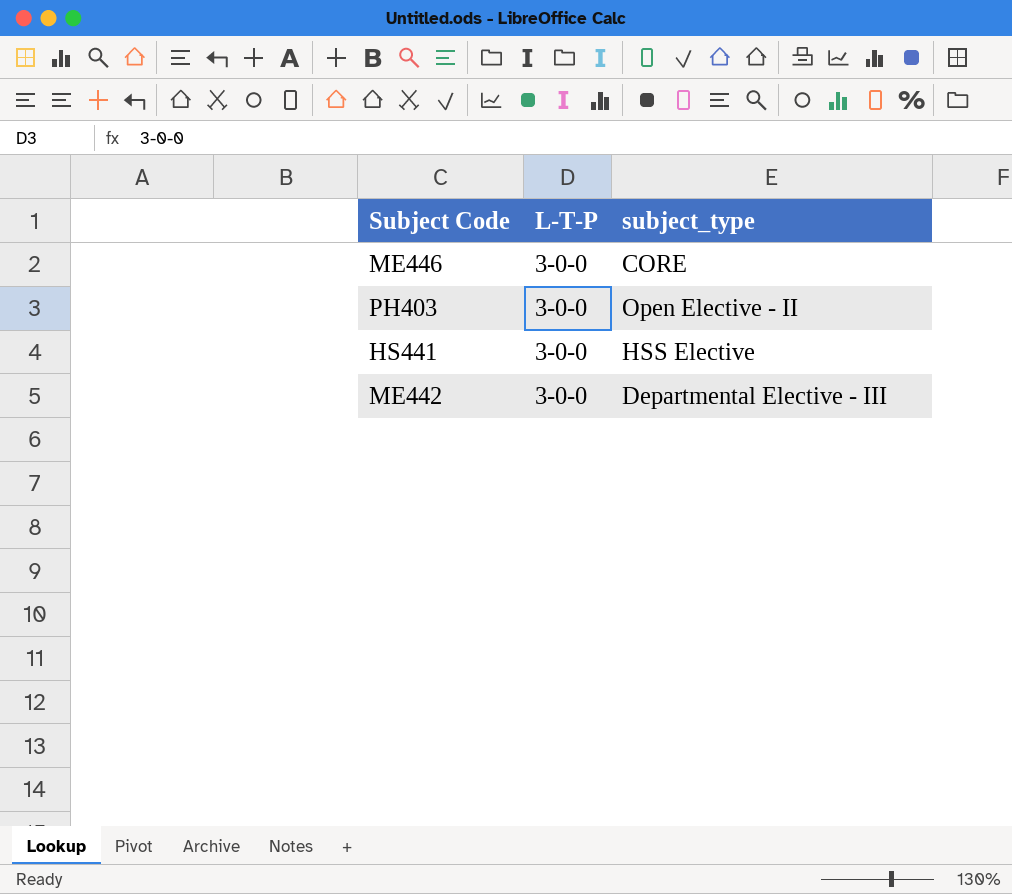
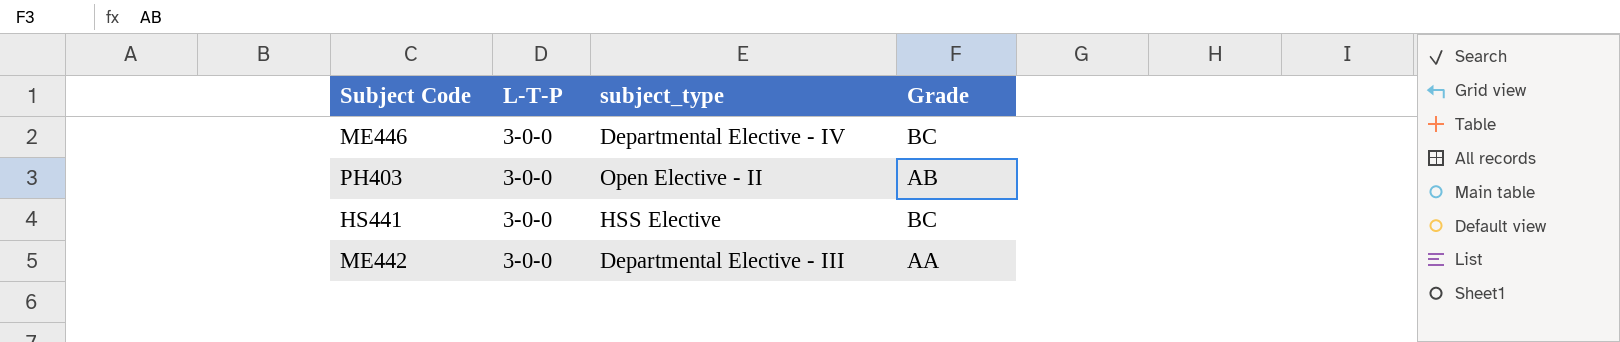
column Grade | position: none -> 4
ME446 | subject_type: CORE -> Departmental Elective - IV

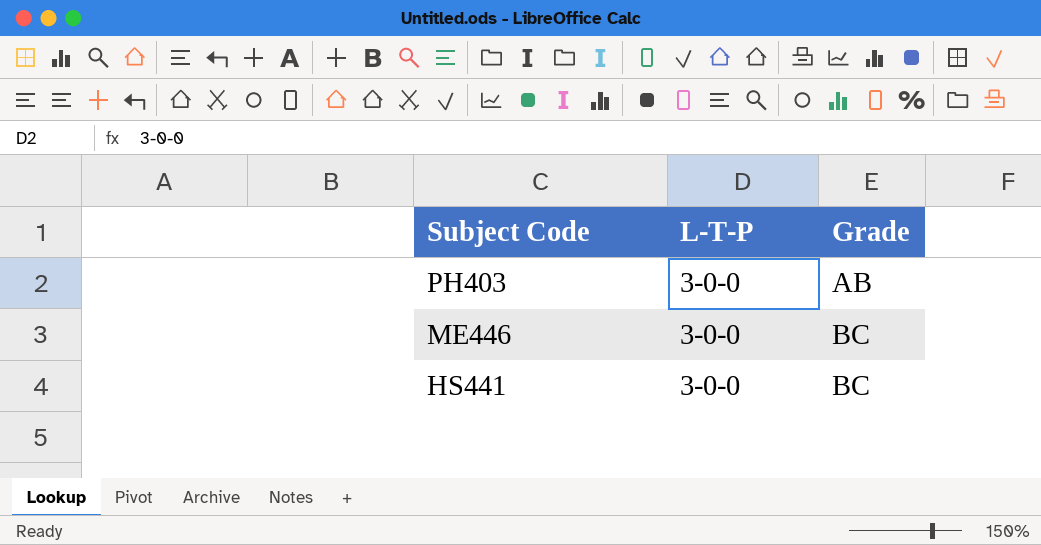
row order: none -> Subject Code descending
column subject_type | position: 3 -> none
row ME442: 3-0-0 | Departmental Elective - III | AA -> none

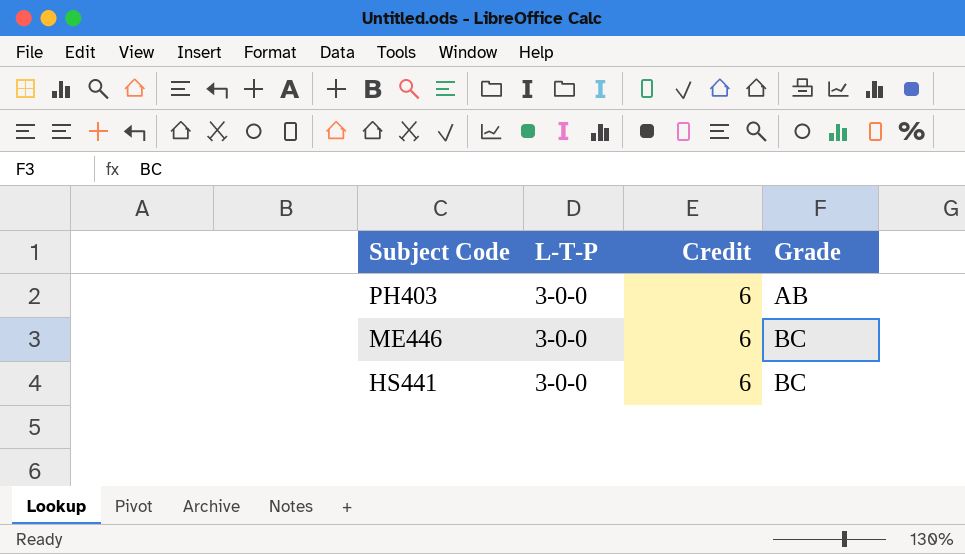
column Credit | position: none -> 3

